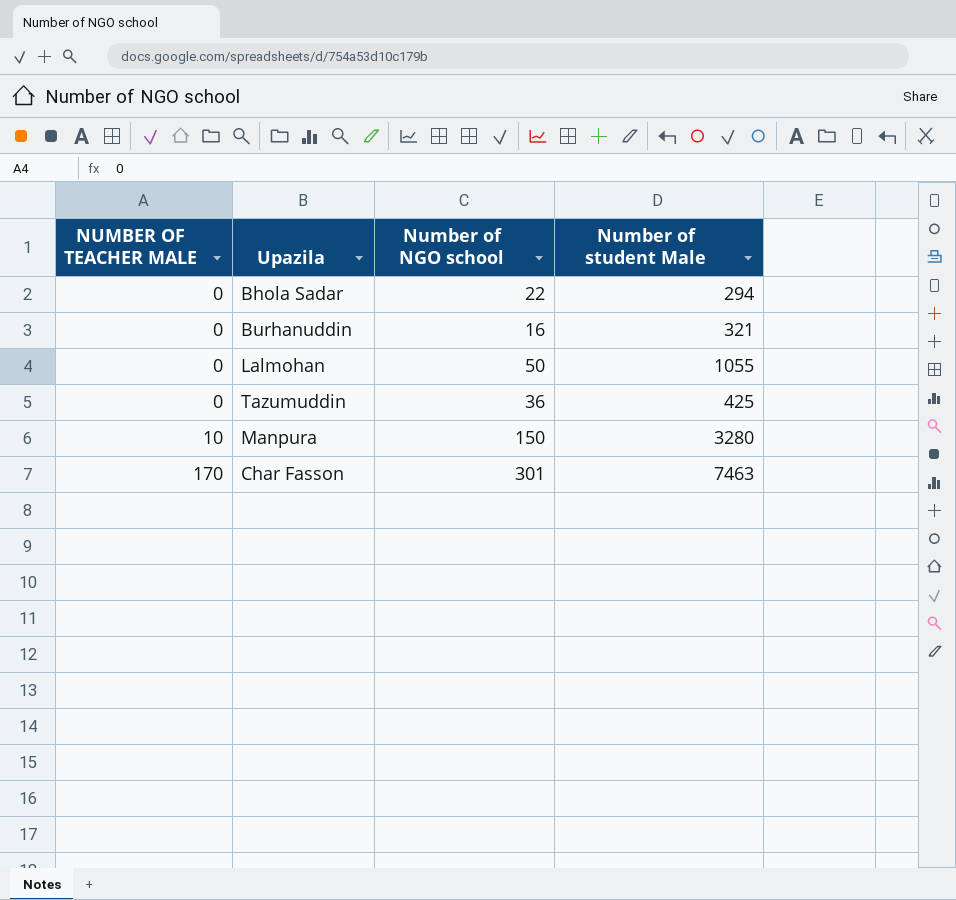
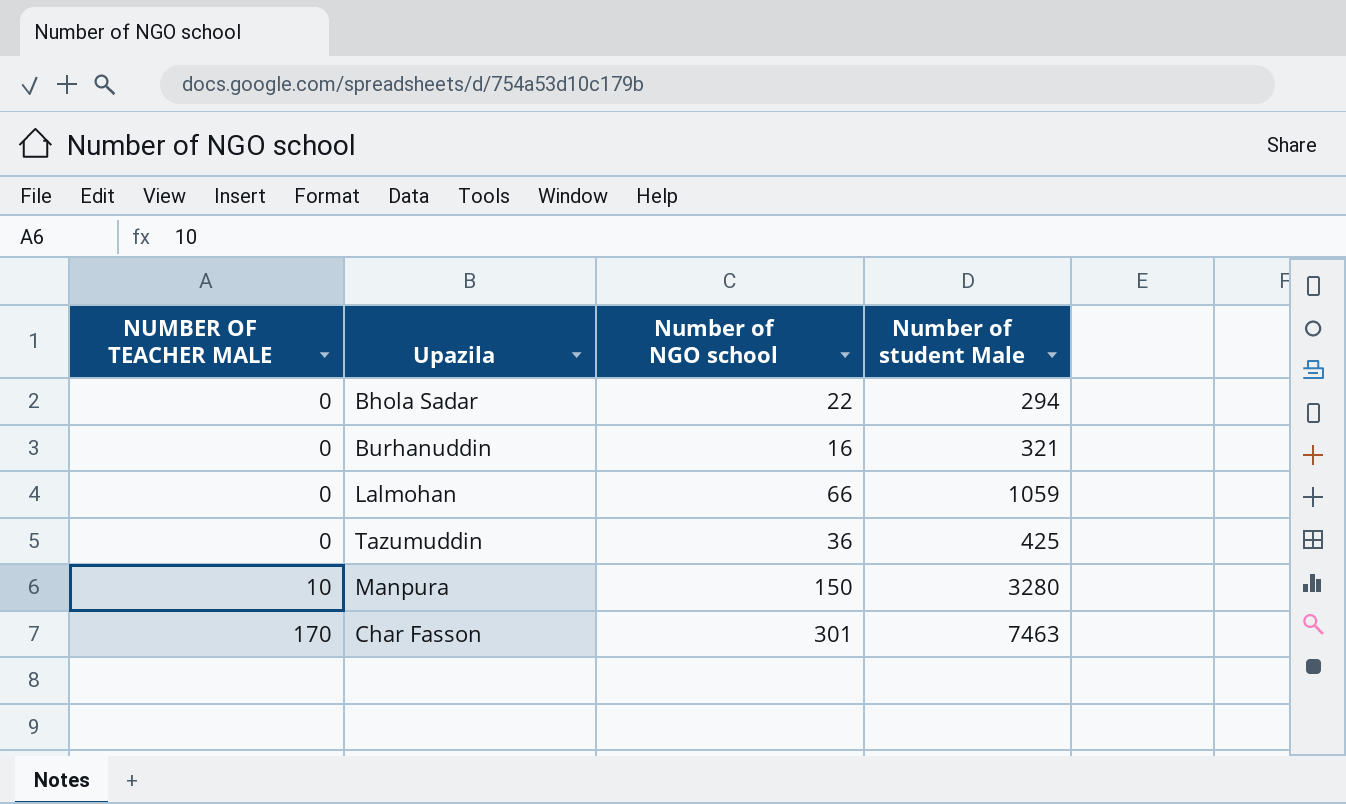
Lalmohan | Number of NGO school: 50 -> 66
Lalmohan | Number of student Male: 1055 -> 1059

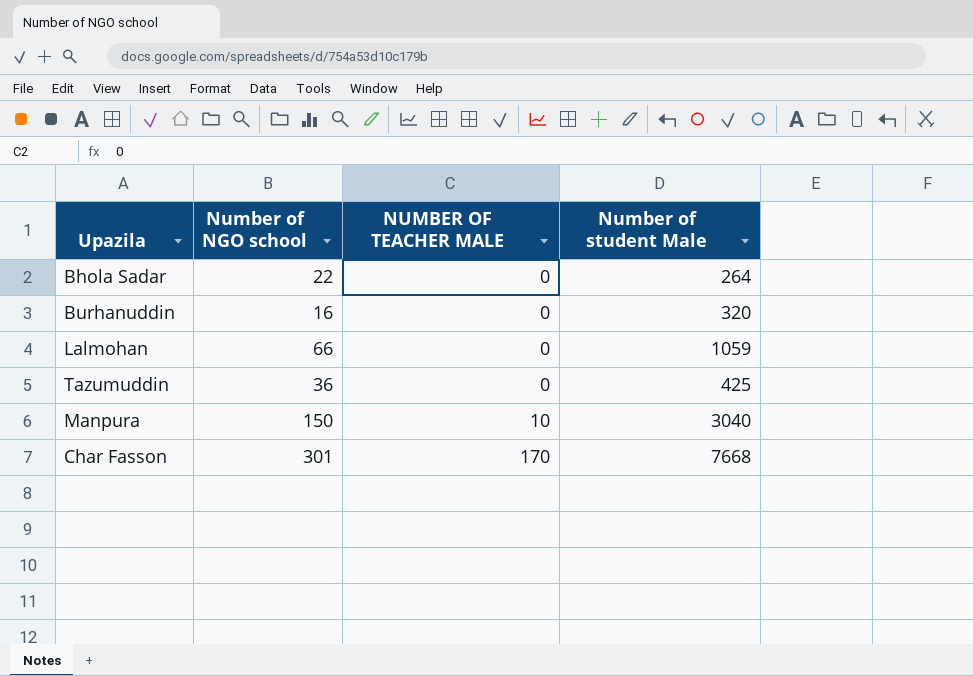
column NUMBER OF TEACHER MALE | position: 1 -> 3
Bhola Sadar | Number of student Male: 294 -> 264
Burhanuddin | Number of student Male: 321 -> 320
Manpura | Number of student Male: 3280 -> 3040
Char Fasson | Number of student Male: 7463 -> 7668

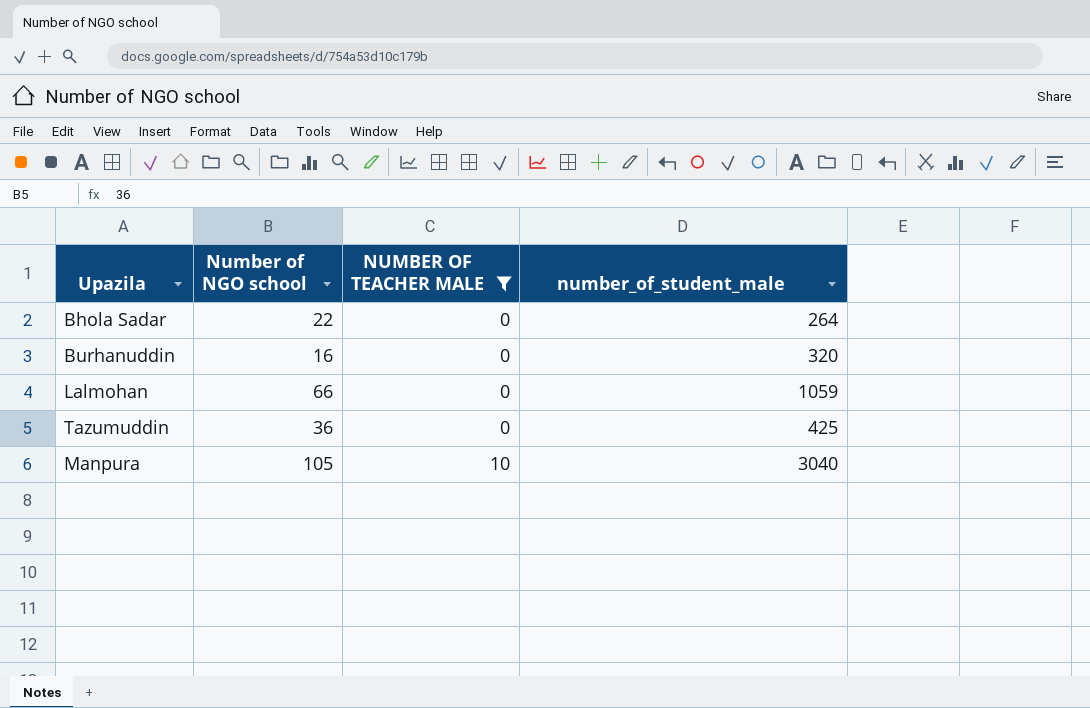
filter: none -> NUMBER OF TEACHER MALE != 170
column name: Number of student Male -> number_of_student_male
Manpura | Number of NGO school: 150 -> 105

